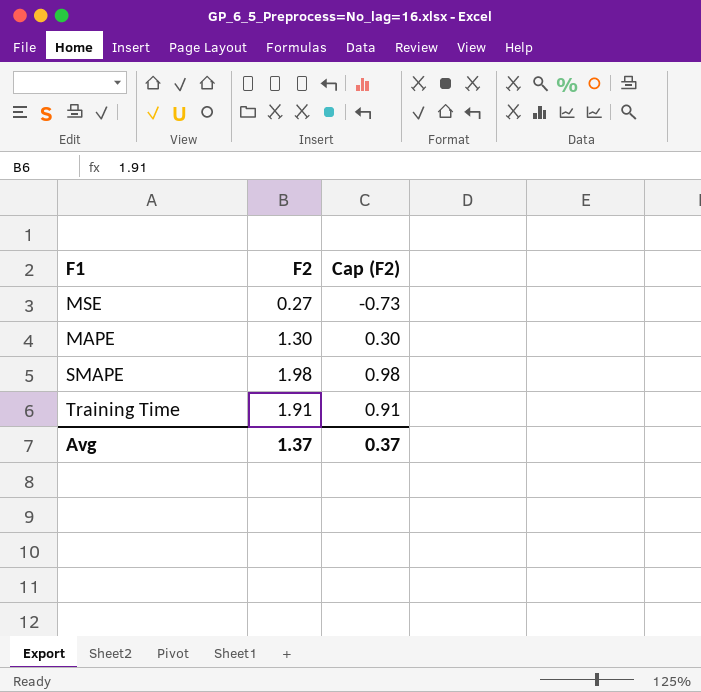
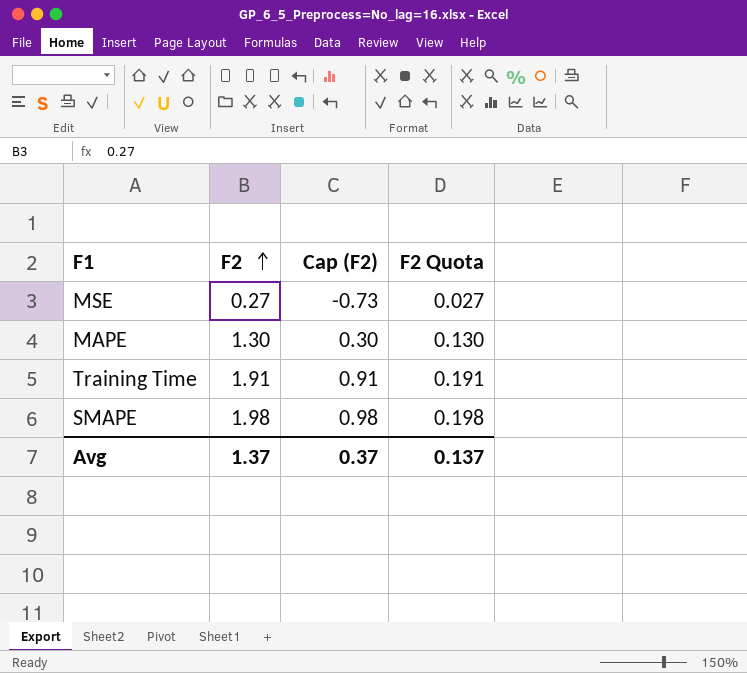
row order: none -> F2 ascending
column F2 Quota | formula: none -> [F2] * 0.1

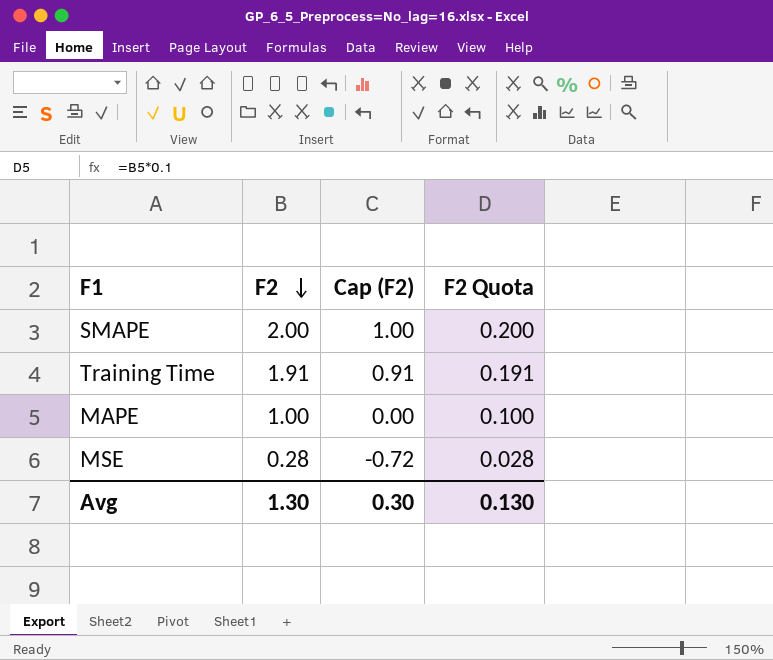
row order: F2 ascending -> F2 descending
SMAPE | F2: 1.98 -> 2.00
SMAPE | Cap (F2): 0.98 -> 1.00
SMAPE | F2 Quota: 0.198 -> 0.200
MAPE | F2: 1.30 -> 1.00
MAPE | Cap (F2): 0.30 -> 0.00
MAPE | F2 Quota: 0.130 -> 0.100
MSE | F2: 0.27 -> 0.28
MSE | Cap (F2): -0.73 -> -0.72
MSE | F2 Quota: 0.027 -> 0.028
Avg | F2: 1.37 -> 1.30
Avg | Cap (F2): 0.37 -> 0.30
Avg | F2 Quota: 0.137 -> 0.130

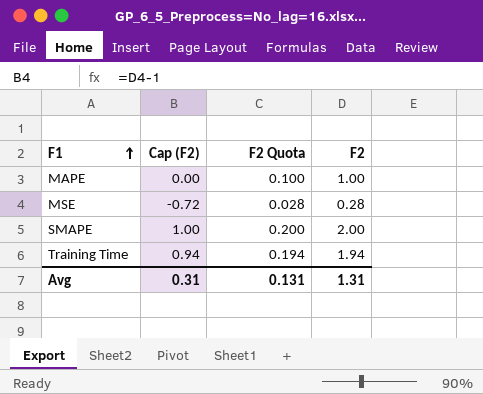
row order: F2 descending -> F1 ascending
column F2 | position: 2 -> 4
Training Time | Cap (F2): 0.91 -> 0.94
Training Time | F2 Quota: 0.191 -> 0.194
Training Time | F2: 1.91 -> 1.94
Avg | Cap (F2): 0.30 -> 0.31
Avg | F2 Quota: 0.130 -> 0.131
Avg | F2: 1.30 -> 1.31

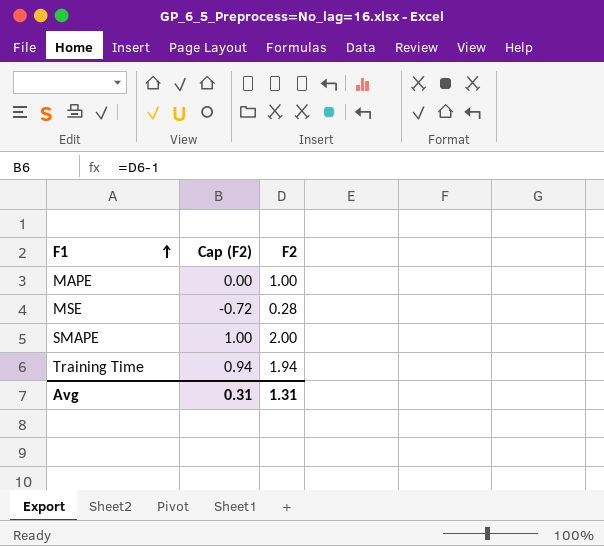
column F2 Quota | formula: [F2] * 0.1 -> none

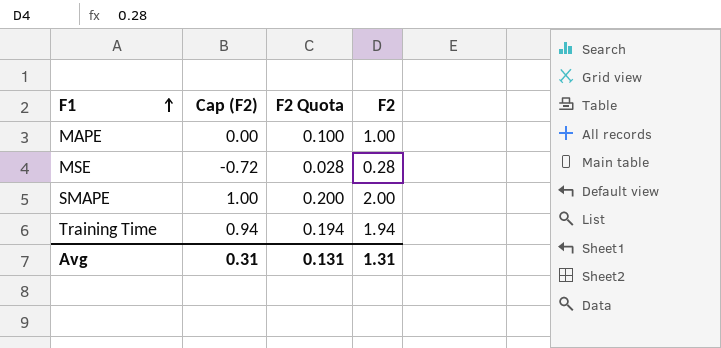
column F2 Quota | formula: none -> [F2] * 0.1

